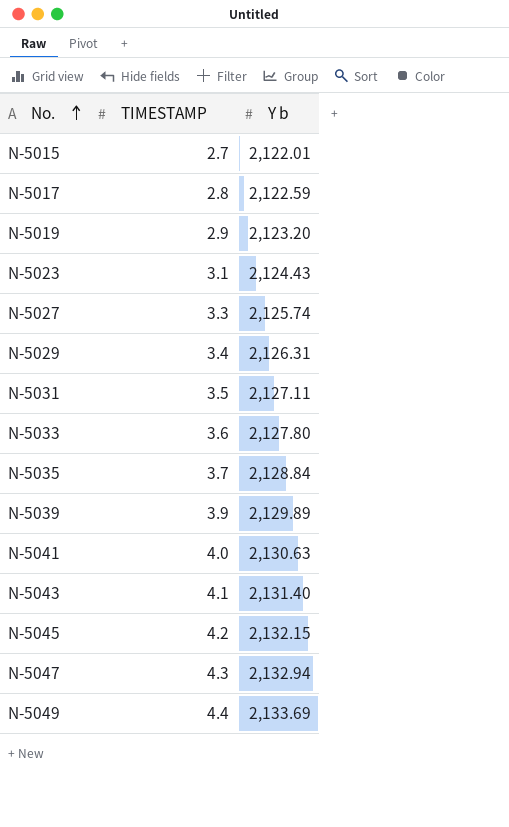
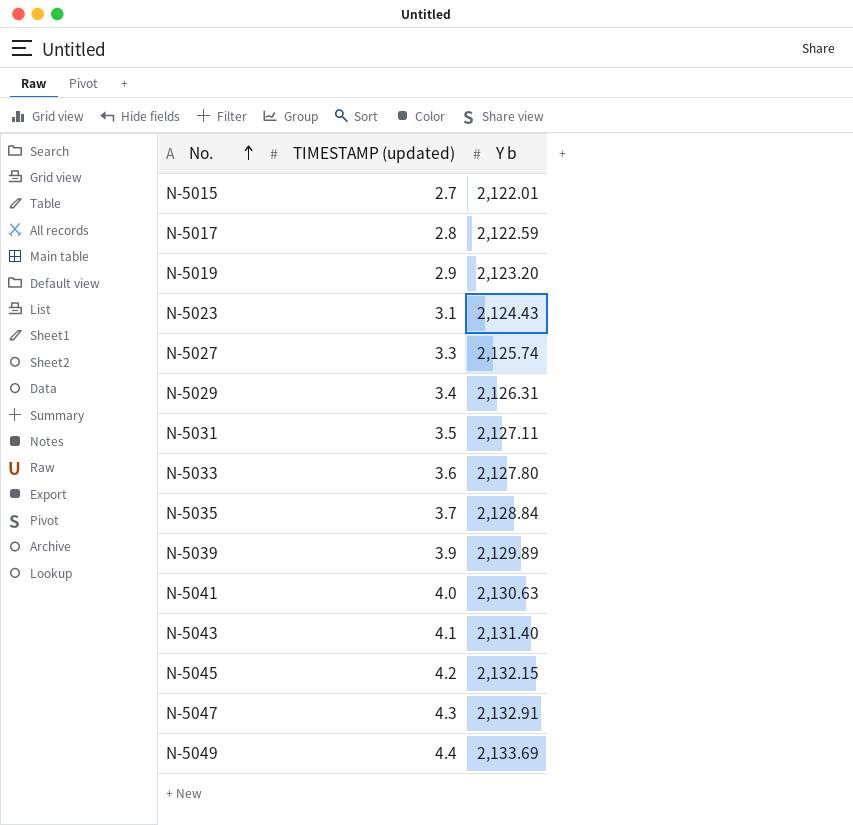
column name: TIMESTAMP -> TIMESTAMP (updated)
N-5047 | Y b: 2,132.94 -> 2,132.91

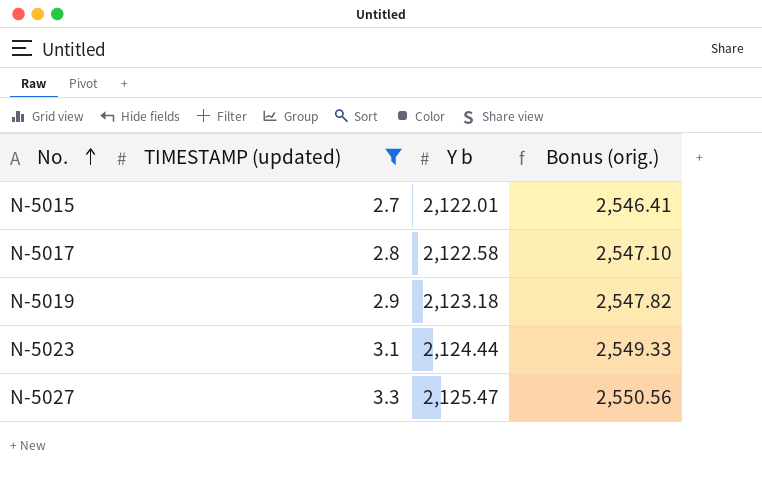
filter: none -> TIMESTAMP (updated) <= 3.3
column Bonus (orig.) | formula: none -> [Y b] * 1.2
N-5017 | Y b: 2,122.59 -> 2,122.58
N-5019 | Y b: 2,123.20 -> 2,123.18
N-5023 | Y b: 2,124.43 -> 2,124.44
N-5027 | Y b: 2,125.74 -> 2,125.47

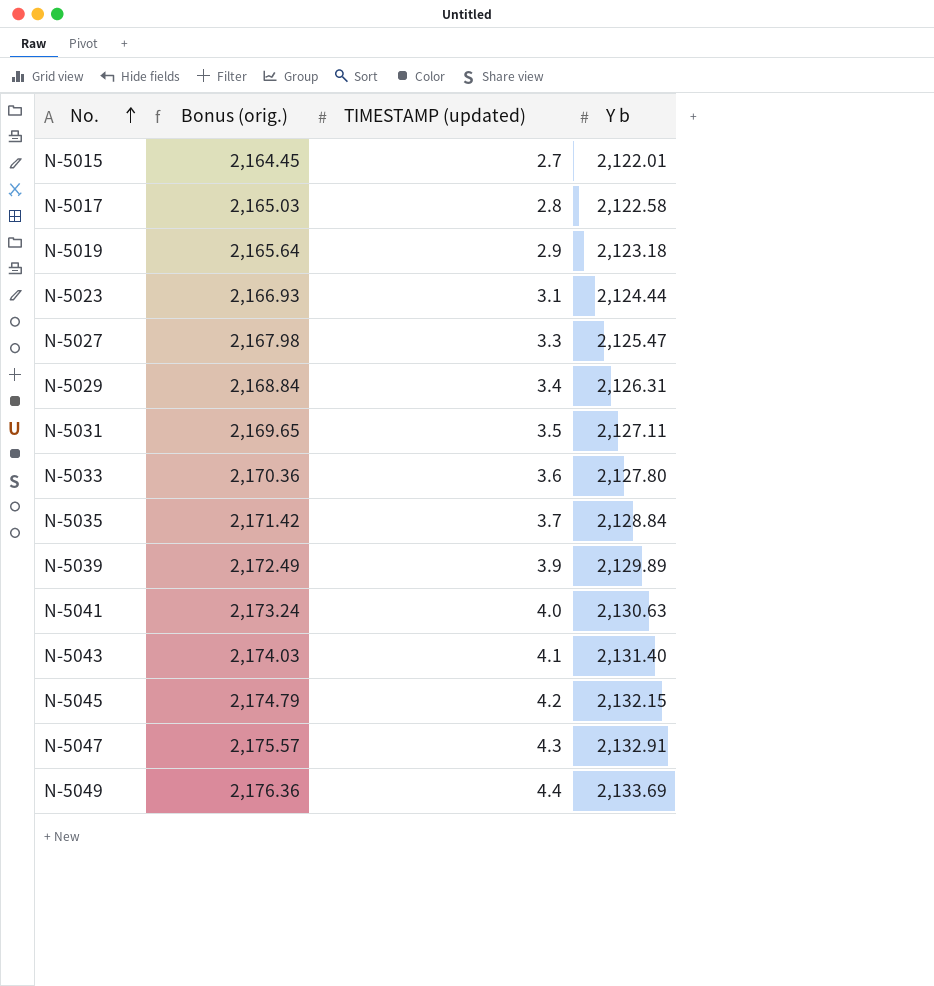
filter: TIMESTAMP (updated) <= 3.3 -> none
column Bonus (orig.) | formula: [Y b] * 1.2 -> [Y b] * 1.02
column Bonus (orig.) | position: 4 -> 2

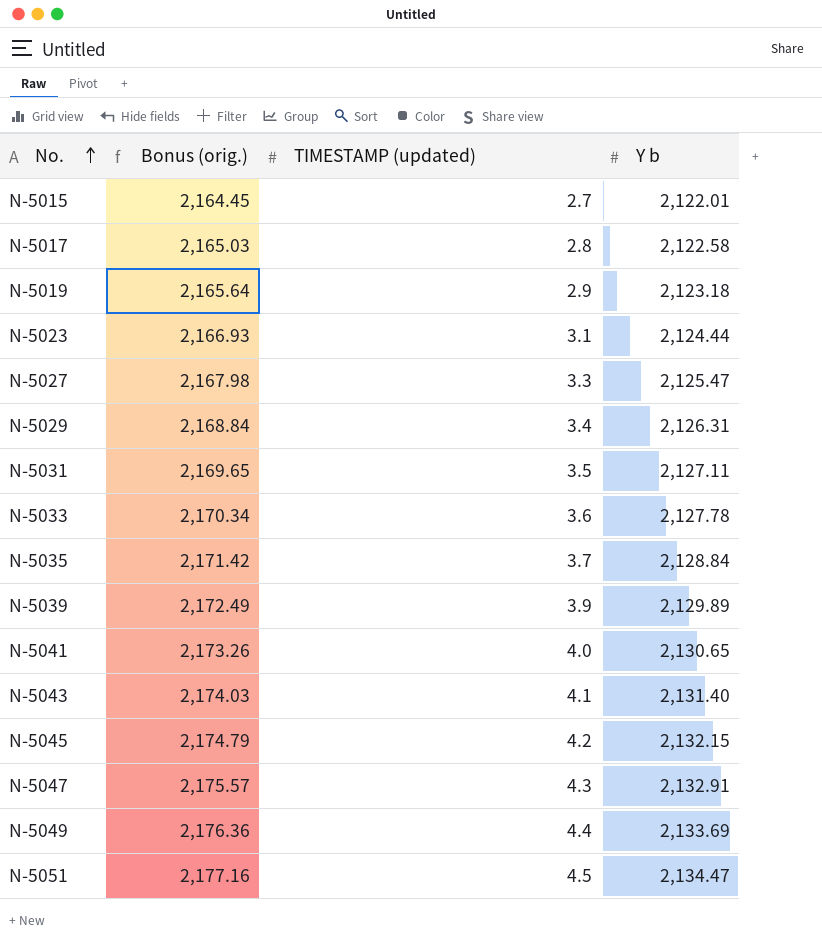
N-5033 | Bonus (orig.): 2,170.36 -> 2,170.34
N-5033 | Y b: 2,127.80 -> 2,127.78
N-5041 | Bonus (orig.): 2,173.24 -> 2,173.26
N-5041 | Y b: 2,130.63 -> 2,130.65
row N-5051: none -> 2,177.16 | 4.5 | 2,134.47

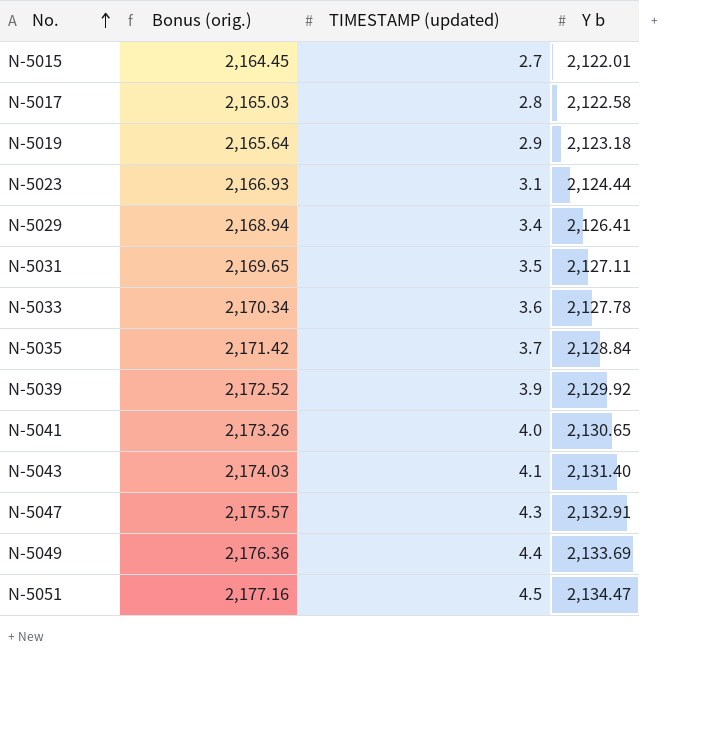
row N-5027: 2,167.98 | 3.3 | 2,125.47 -> none
row N-5045: 2,174.79 | 4.2 | 2,132.15 -> none
N-5029 | Bonus (orig.): 2,168.84 -> 2,168.94
N-5029 | Y b: 2,126.31 -> 2,126.41
N-5039 | Bonus (orig.): 2,172.49 -> 2,172.52
N-5039 | Y b: 2,129.89 -> 2,129.92

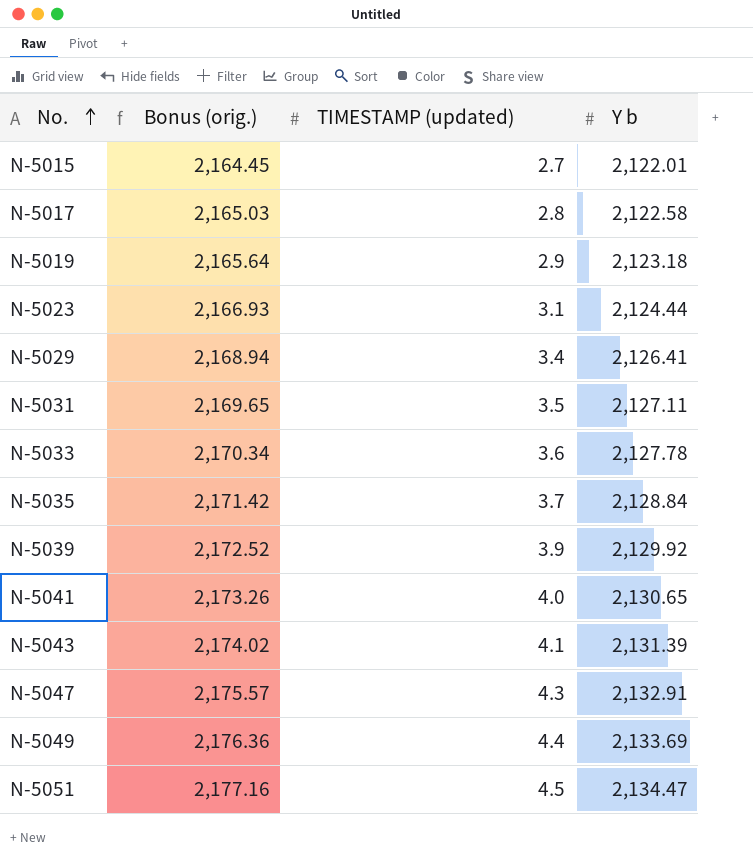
N-5043 | Bonus (orig.): 2,174.03 -> 2,174.02
N-5043 | Y b: 2,131.40 -> 2,131.39

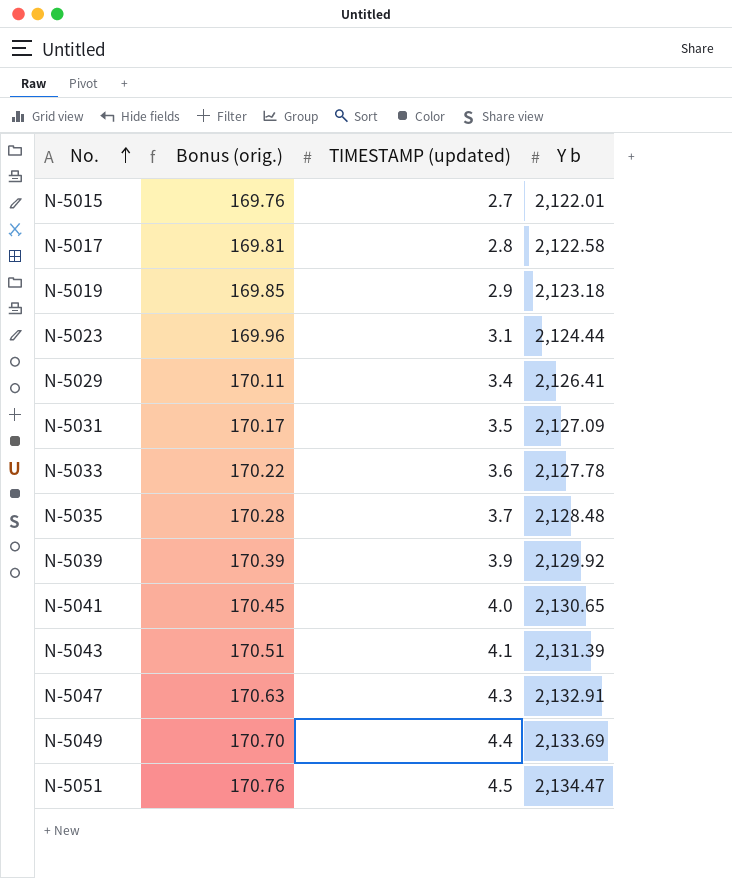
column Bonus (orig.) | formula: [Y b] * 1.02 -> [Y b] * 0.08
N-5031 | Y b: 2,127.11 -> 2,127.09
N-5035 | Y b: 2,128.84 -> 2,128.48

